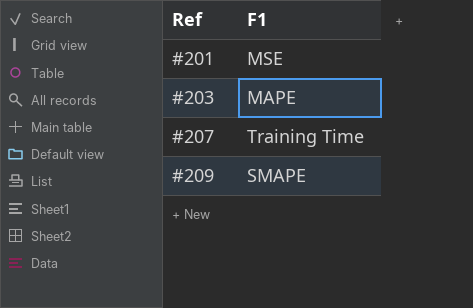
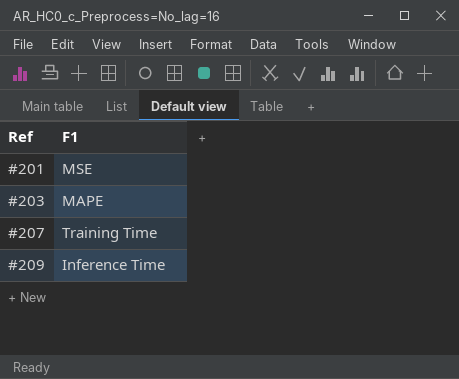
#209 | F1: SMAPE -> Inference Time

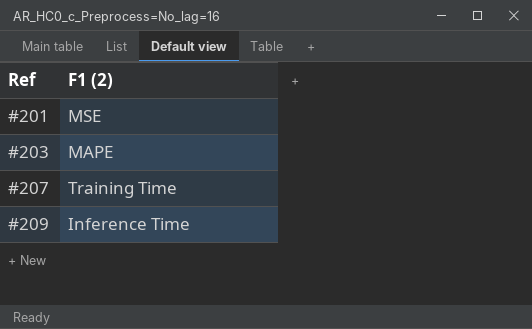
column name: F1 -> F1 (2)

